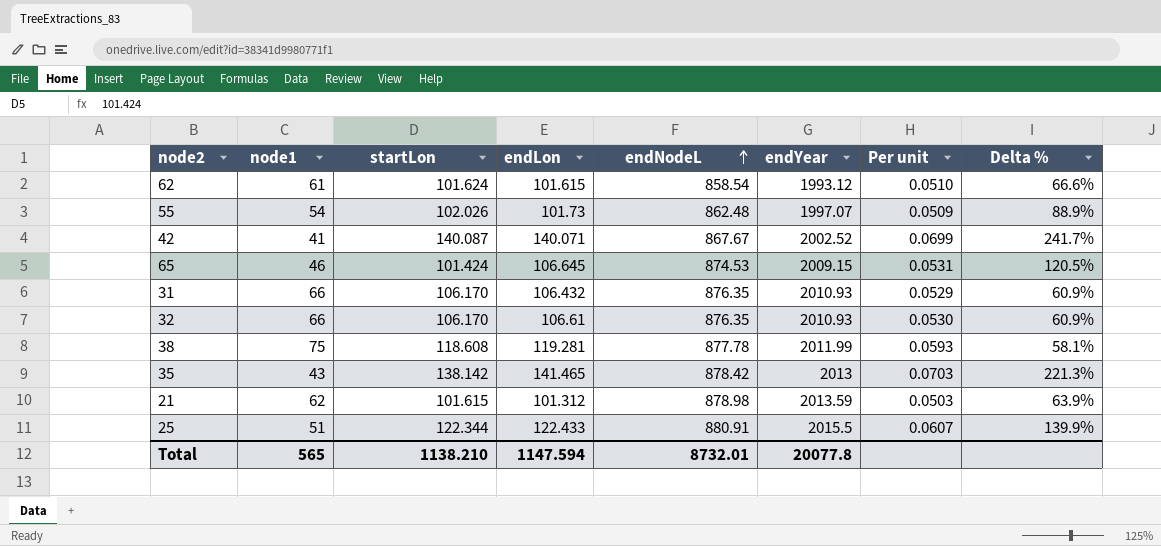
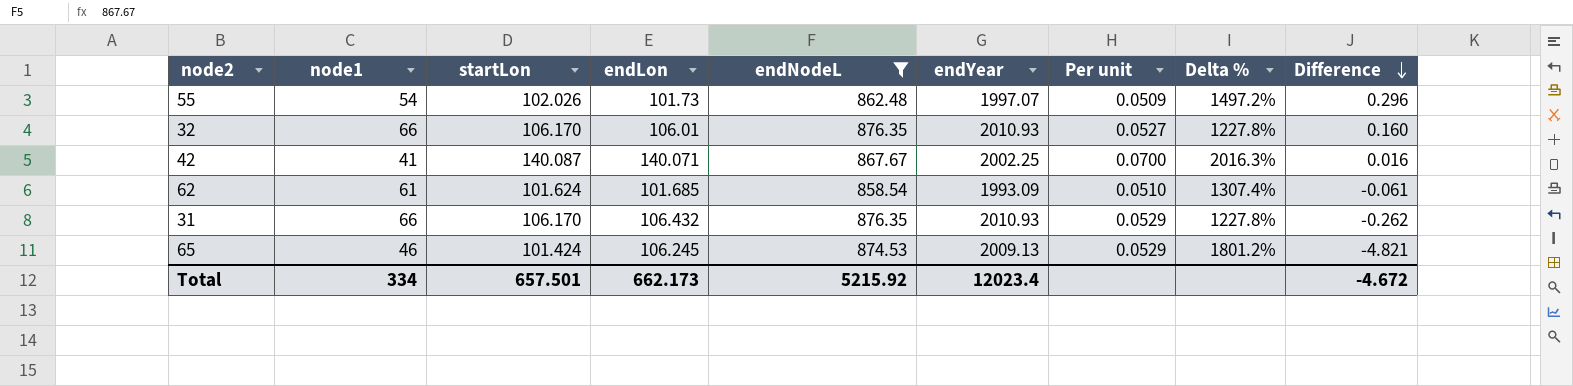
filter: none -> endNodeL <= 876.35
row order: endNodeL ascending -> Difference descending
column Delta % | formula: ([startLon] - [node1]) / [node1] -> ([endNodeL] - [node1]) / [node1]
column Difference | formula: none -> [startLon] - [endLon]
32 | endLon: 106.61 -> 106.01
32 | Per unit: 0.0530 -> 0.0527
42 | endYear: 2002.52 -> 2002.25
42 | Per unit: 0.0699 -> 0.0700
62 | endLon: 101.615 -> 101.685
62 | endYear: 1993.12 -> 1993.09
65 | endLon: 106.645 -> 106.245
65 | endYear: 2009.15 -> 2009.13
65 | Per unit: 0.0531 -> 0.0529
Total | node1: 565 -> 334
Total | startLon: 1138.210 -> 657.501
Total | endLon: 1147.594 -> 662.173
Total | endNodeL: 8732.01 -> 5215.92
Total | endYear: 20077.8 -> 12023.4

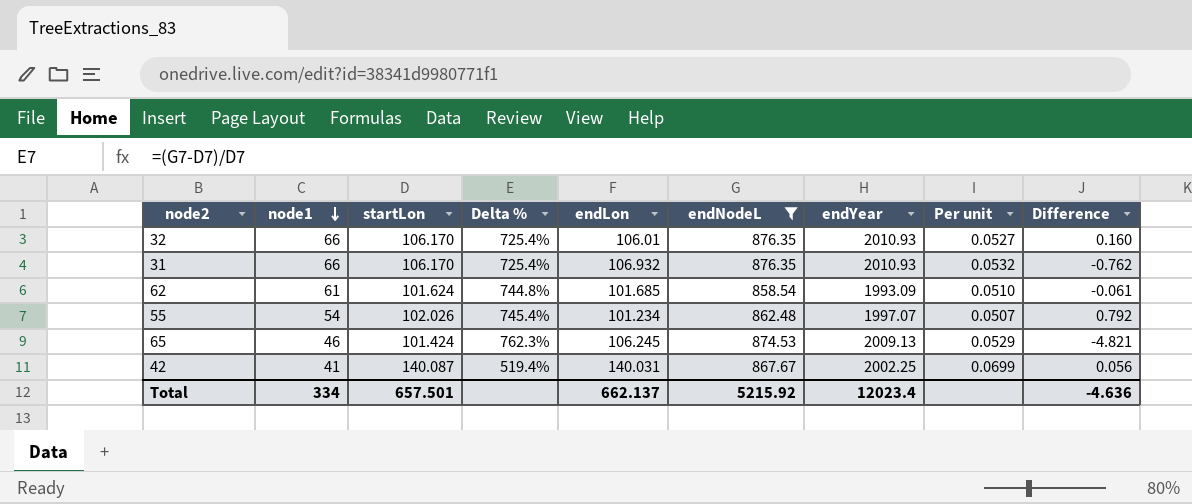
row order: Difference descending -> node1 descending
column Delta % | formula: ([endNodeL] - [node1]) / [node1] -> ([endNodeL] - [startLon]) / [startLon]
column Delta % | position: 8 -> 4
31 | endLon: 106.432 -> 106.932
31 | Per unit: 0.0529 -> 0.0532
31 | Difference: -0.262 -> -0.762
55 | endLon: 101.73 -> 101.234
55 | Per unit: 0.0509 -> 0.0507
55 | Difference: 0.296 -> 0.792
42 | endLon: 140.071 -> 140.031
42 | Per unit: 0.0700 -> 0.0699
42 | Difference: 0.016 -> 0.056
Total | endLon: 662.173 -> 662.137
Total | Difference: -4.672 -> -4.636

